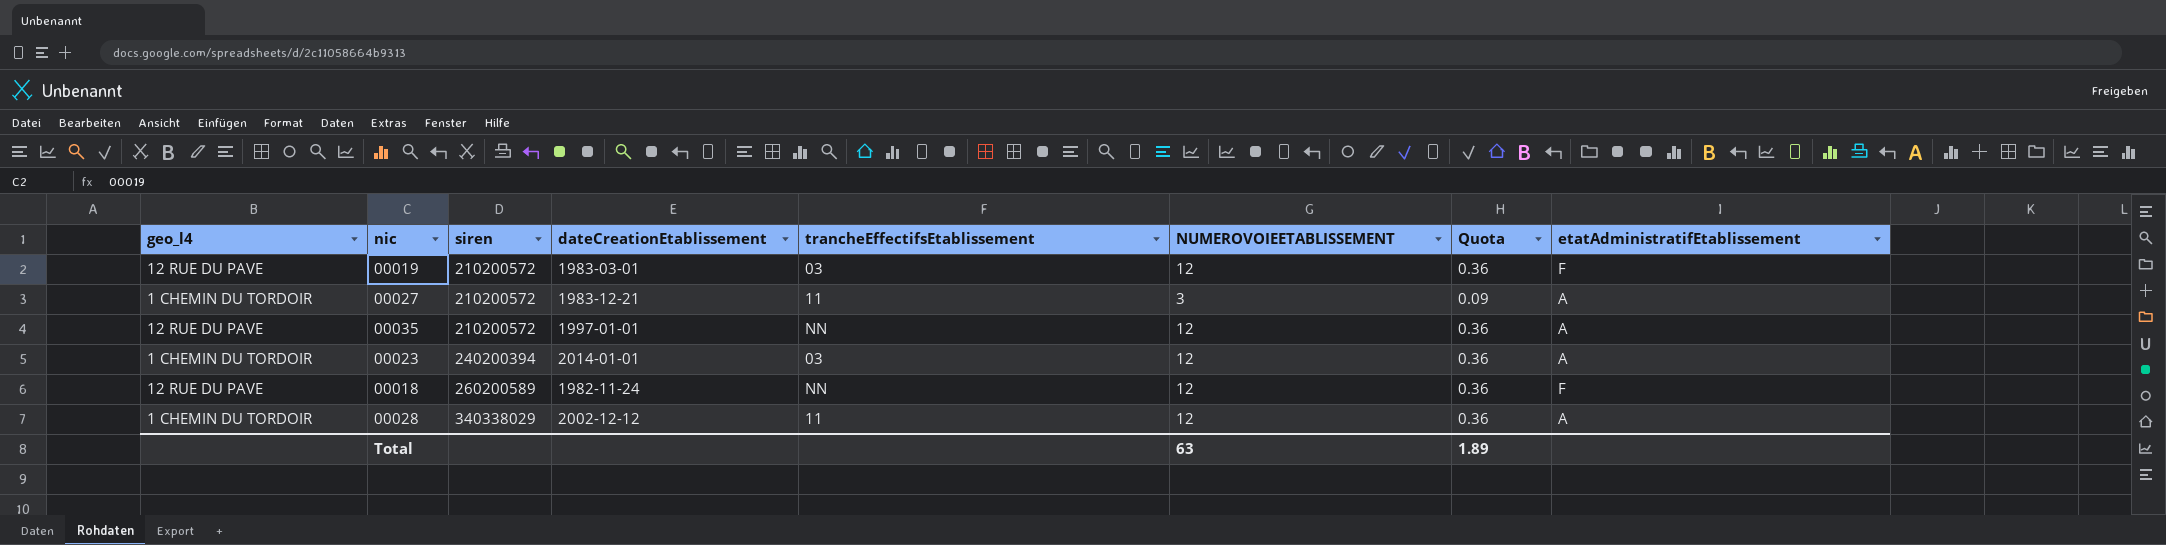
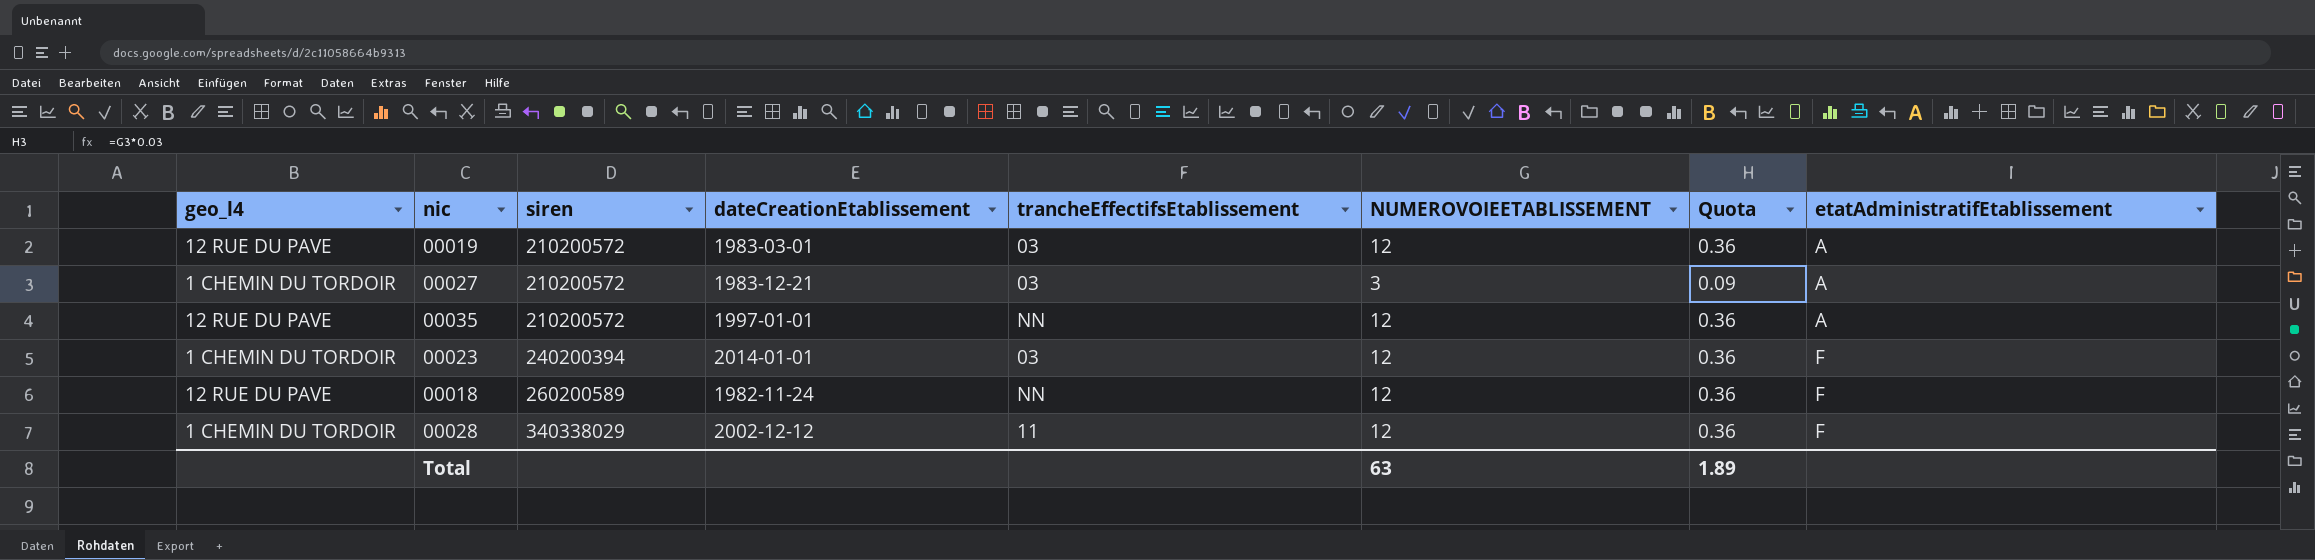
00019 | etatAdministratifEtablissement: F -> A
00027 | trancheEffectifsEtablissement: 11 -> 03
00023 | etatAdministratifEtablissement: A -> F
00028 | etatAdministratifEtablissement: A -> F

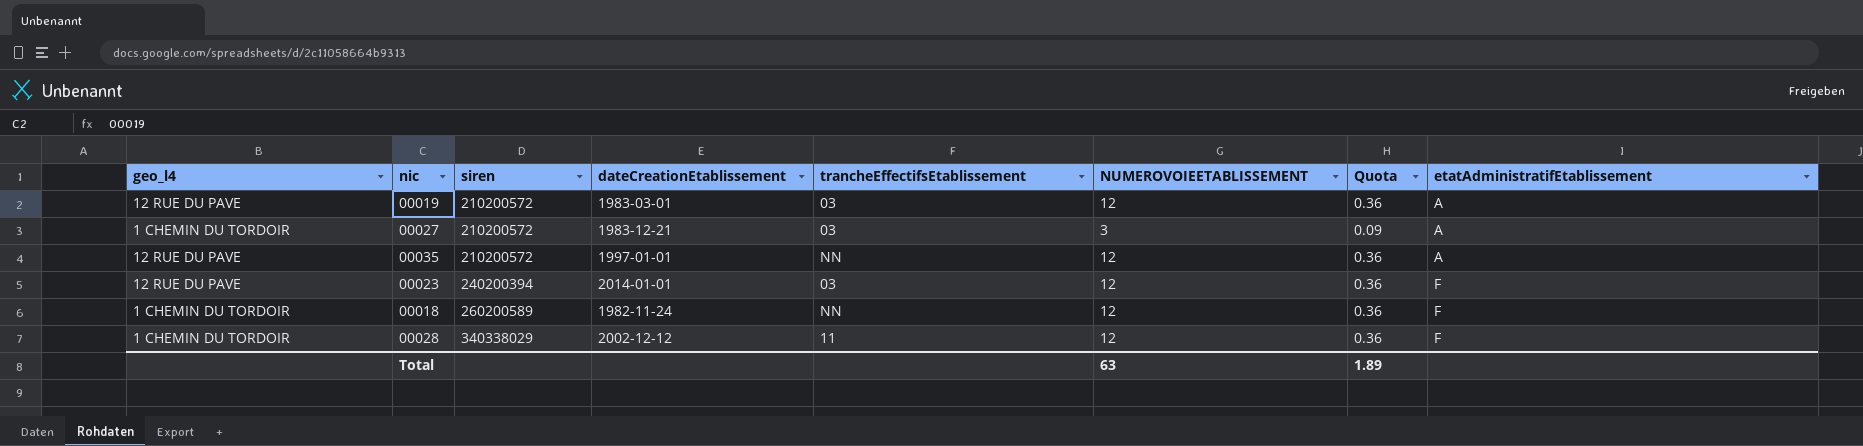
00023 | geo_l4: 1 CHEMIN DU TORDOIR -> 12 RUE DU PAVE
00018 | geo_l4: 12 RUE DU PAVE -> 1 CHEMIN DU TORDOIR

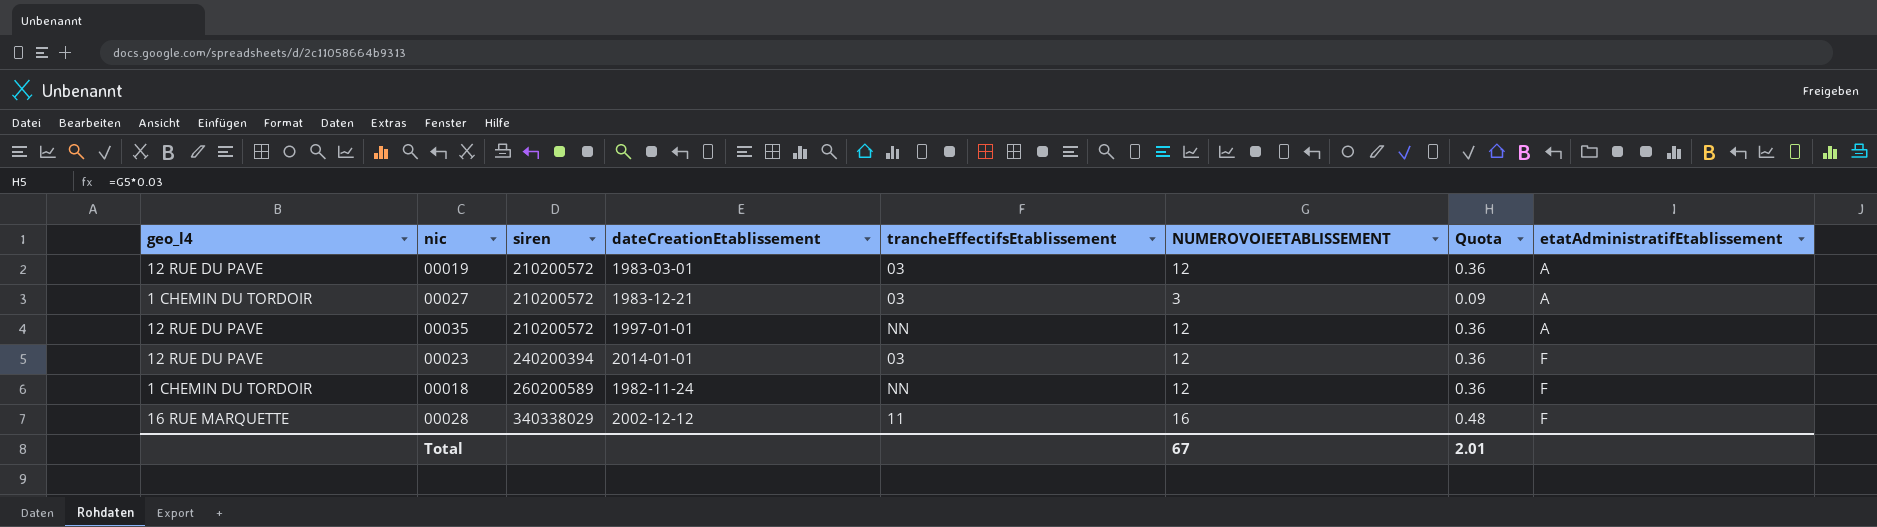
00028 | geo_l4: 1 CHEMIN DU TORDOIR -> 16 RUE MARQUETTE
00028 | NUMEROVOIEETABLISSEMENT: 12 -> 16
00028 | Quota: 0.36 -> 0.48
Total | NUMEROVOIEETABLISSEMENT: 63 -> 67
Total | Quota: 1.89 -> 2.01

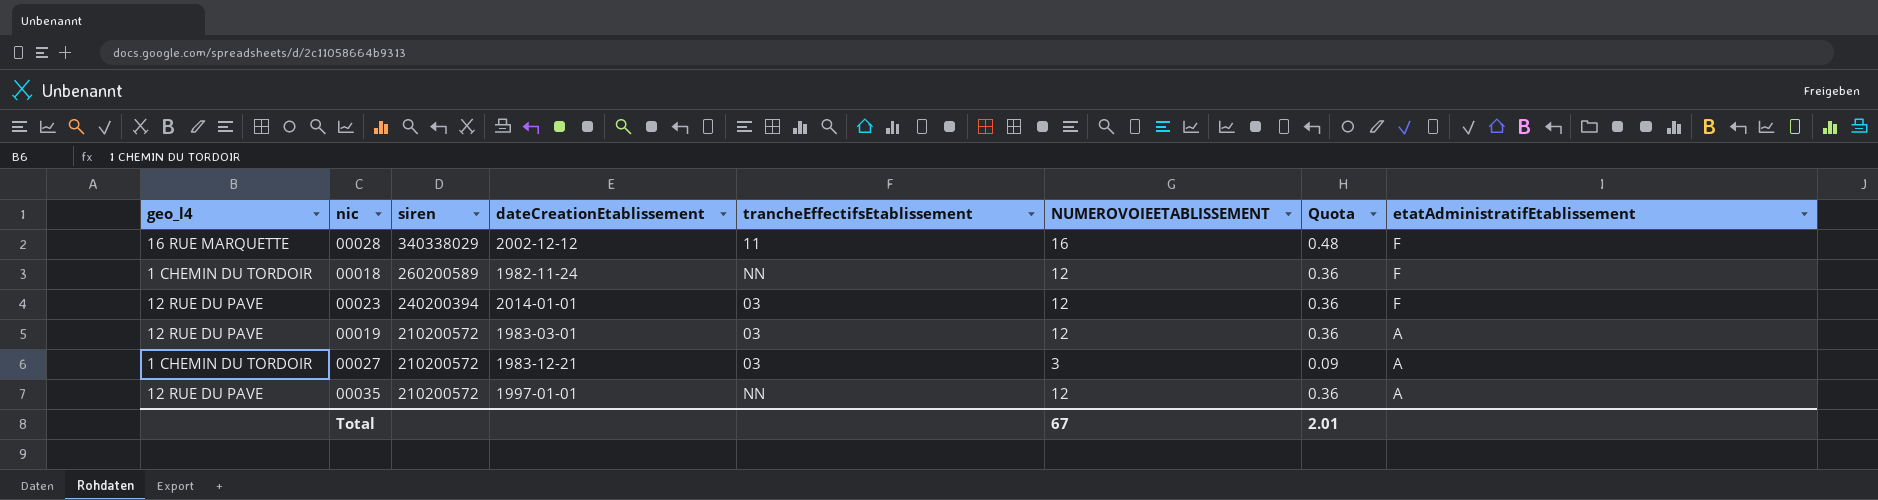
row order: siren ascending -> siren descending

